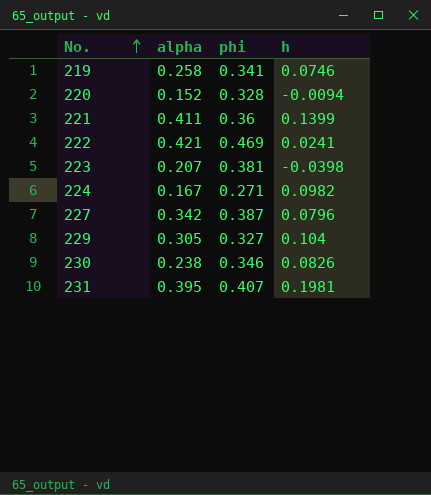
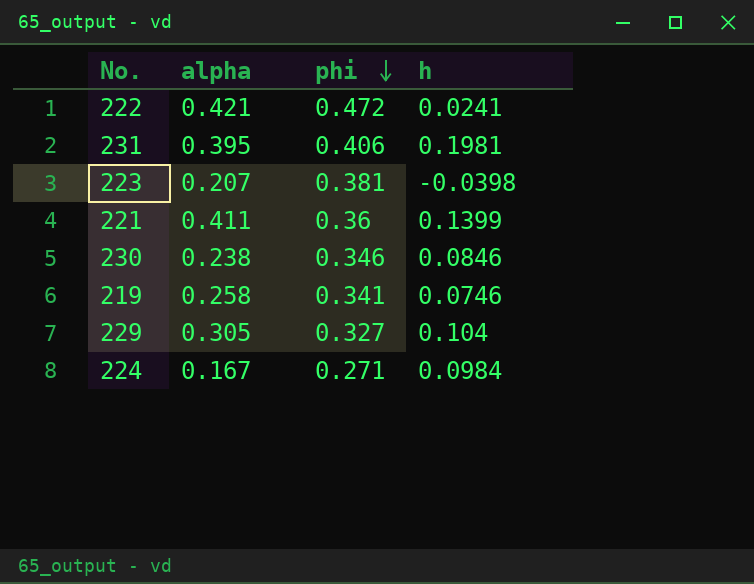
row order: No. ascending -> phi descending
row 220: 0.152 | 0.328 | -0.0094 -> none
row 227: 0.342 | 0.387 | 0.0796 -> none
222 | phi: 0.469 -> 0.472
231 | phi: 0.407 -> 0.406
230 | h: 0.0826 -> 0.0846
224 | h: 0.0982 -> 0.0984

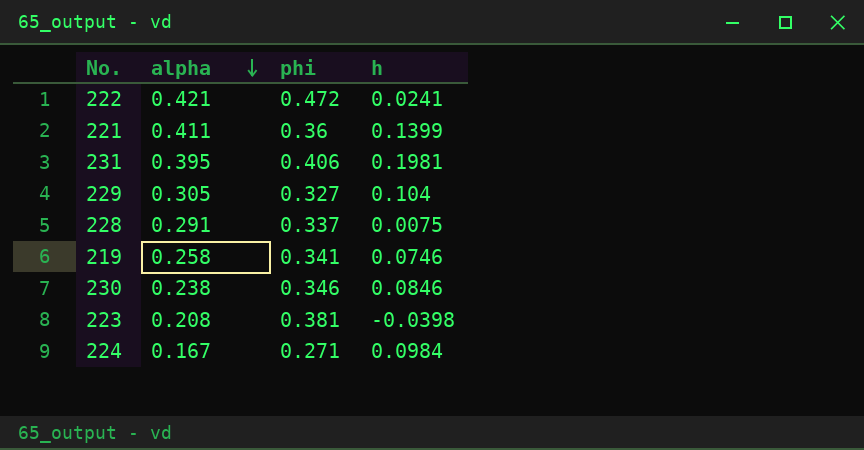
row order: phi descending -> alpha descending
row 228: none -> 0.291 | 0.337 | 0.0075
223 | alpha: 0.207 -> 0.208

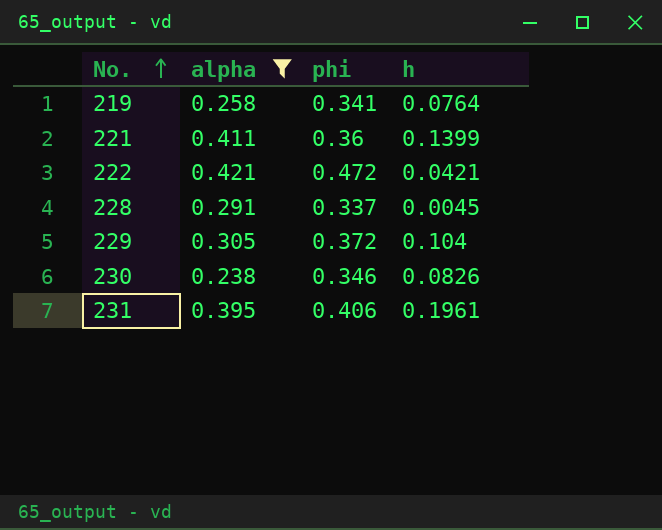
filter: none -> alpha >= 0.238
row order: alpha descending -> No. ascending
219 | h: 0.0746 -> 0.0764
222 | h: 0.0241 -> 0.0421
228 | h: 0.0075 -> 0.0045
229 | phi: 0.327 -> 0.372
230 | h: 0.0846 -> 0.0826
231 | h: 0.1981 -> 0.1961

